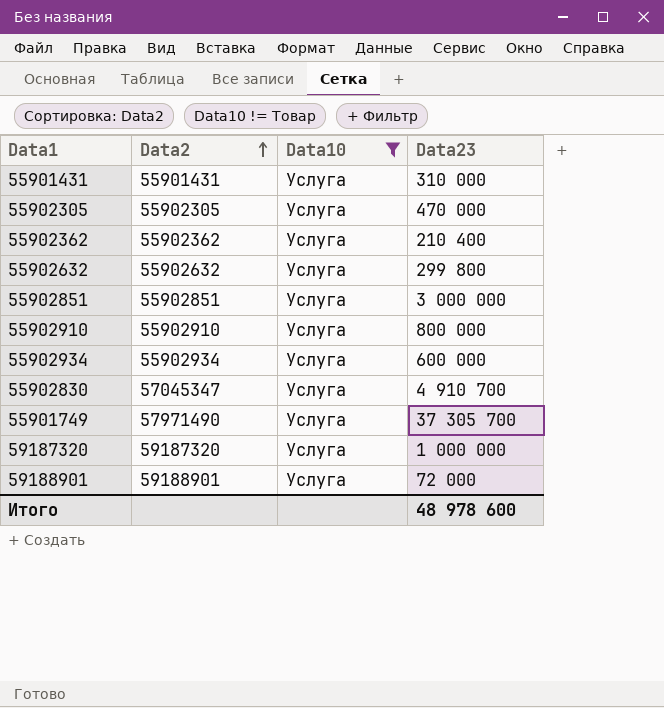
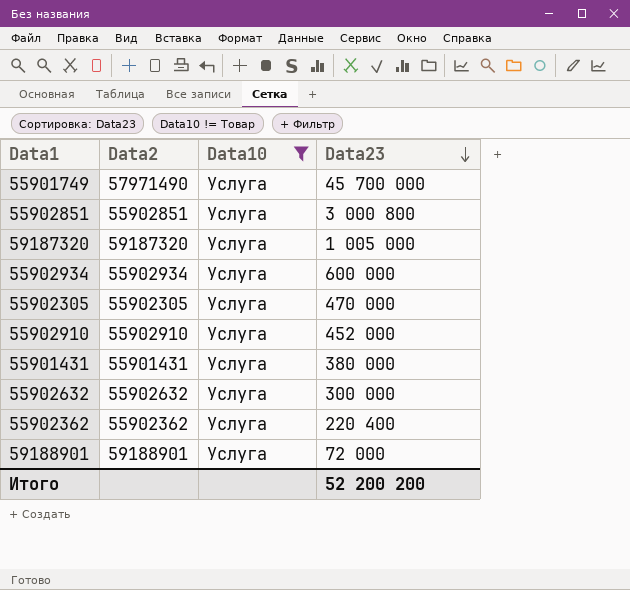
row order: Data2 ascending -> Data23 descending
row 55902830: 57045347 | Услуга | 4 910 700 -> none
55901749 | Data23: 37 305 700 -> 45 700 000
55902851 | Data23: 3 000 000 -> 3 000 800
59187320 | Data23: 1 000 000 -> 1 005 000
55902910 | Data23: 800 000 -> 452 000
55901431 | Data23: 310 000 -> 380 000
55902632 | Data23: 299 800 -> 300 000
55902362 | Data23: 210 400 -> 220 400
Итого | Data23: 48 978 600 -> 52 200 200

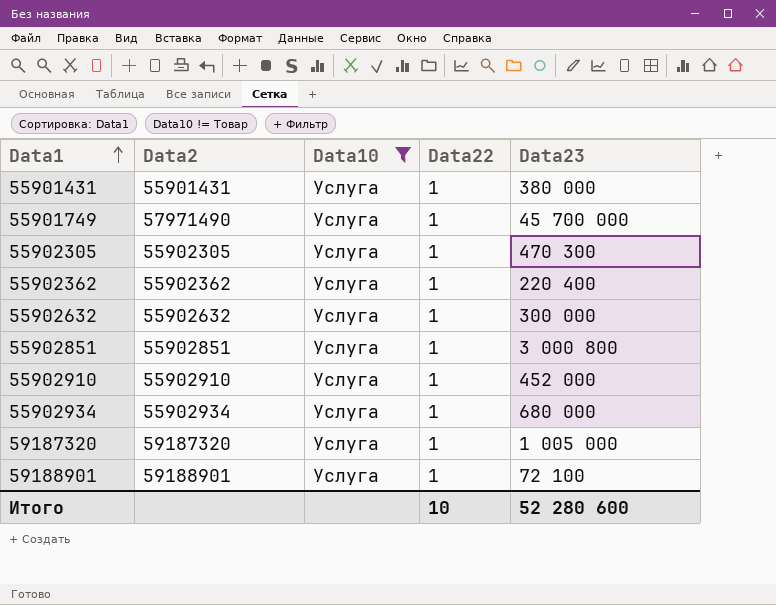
row order: Data23 descending -> Data1 ascending
column Data22 | position: none -> 4
55902305 | Data23: 470 000 -> 470 300
55902934 | Data23: 600 000 -> 680 000
59188901 | Data23: 72 000 -> 72 100
Итого | Data23: 52 200 200 -> 52 280 600

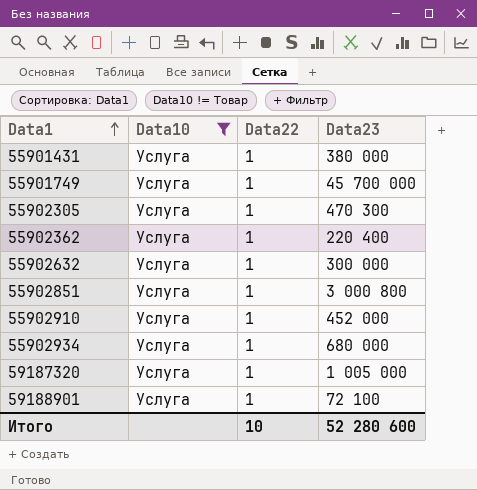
column Data2 | position: 2 -> none

